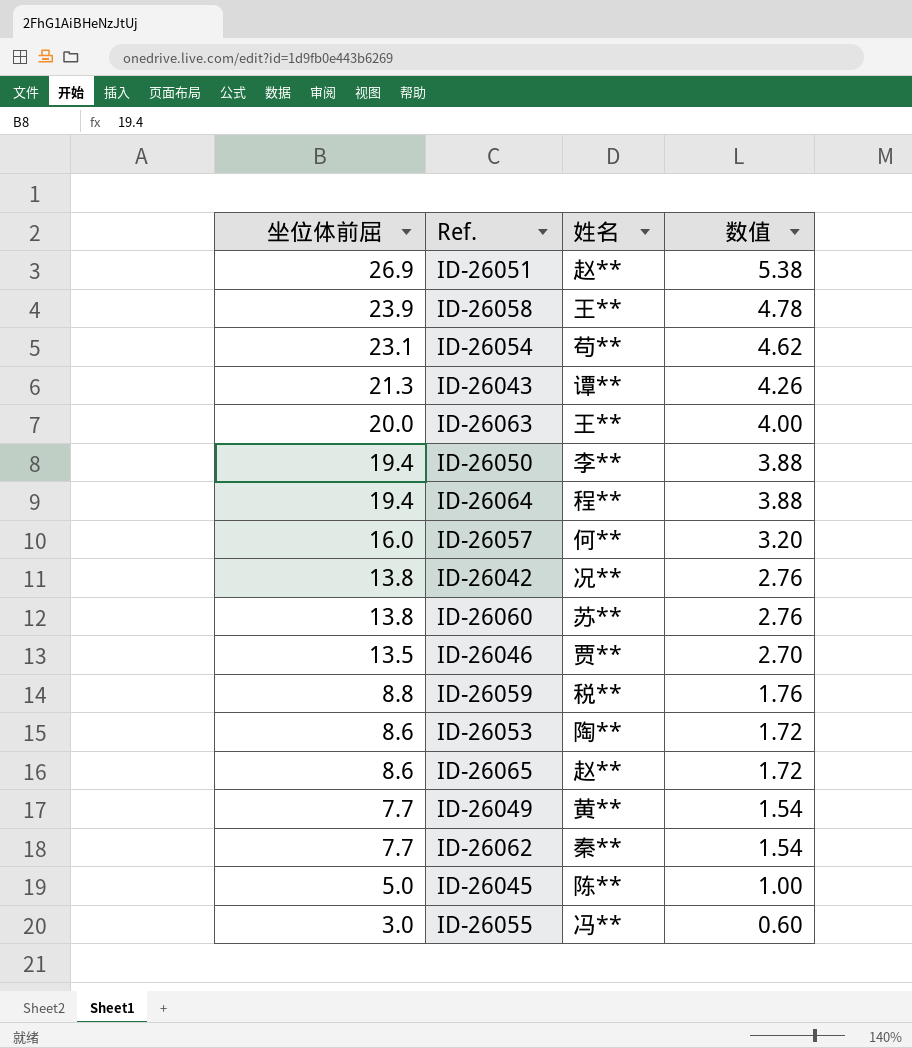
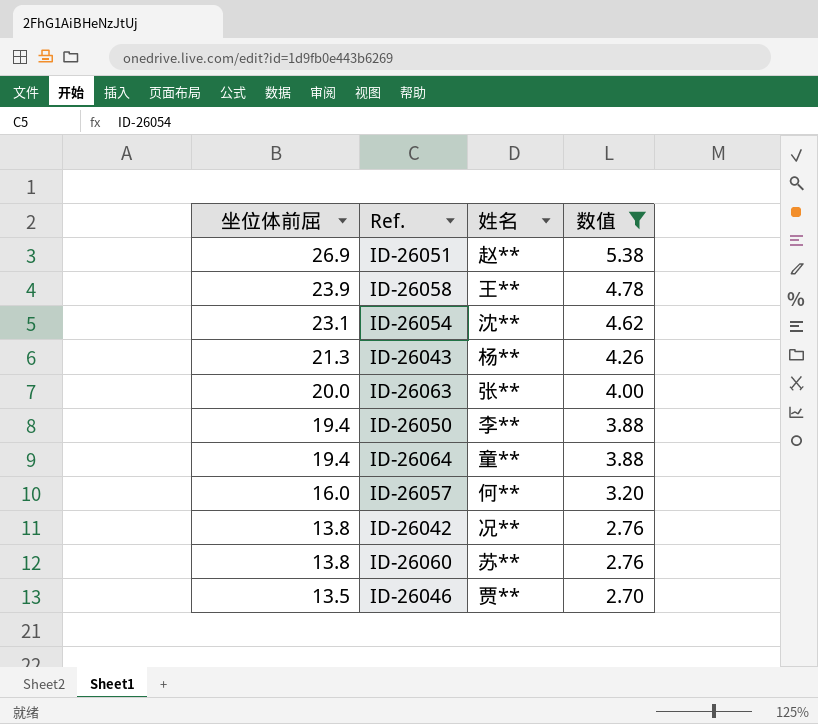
filter: none -> 数值 >= 2.70
ID-26054 | 姓名: 苟** -> 沈**
ID-26043 | 姓名: 谭** -> 杨**
ID-26063 | 姓名: 王** -> 张**
ID-26064 | 姓名: 程** -> 童**

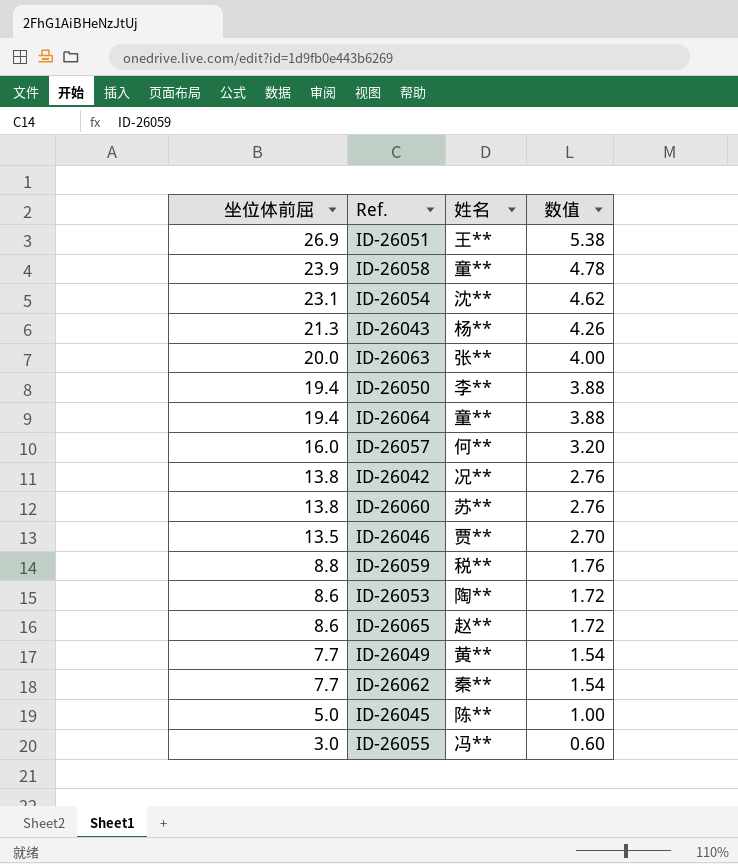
filter: 数值 >= 2.70 -> none
ID-26051 | 姓名: 赵** -> 王**
ID-26058 | 姓名: 王** -> 童**

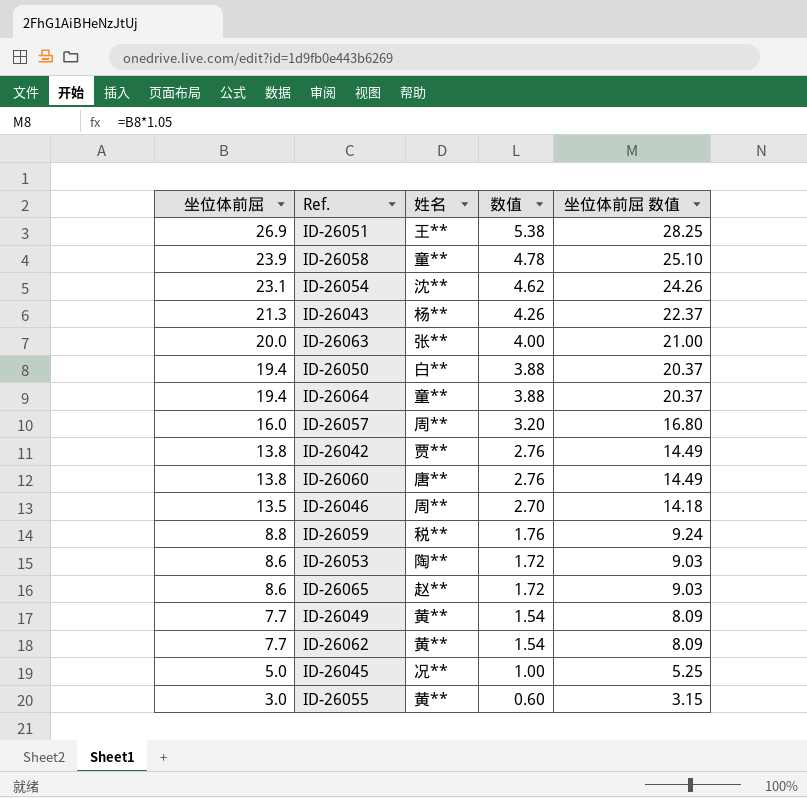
column 坐位体前屈 数值 | formula: none -> [坐位体前屈] * 1.05
ID-26050 | 姓名: 李** -> 白**
ID-26057 | 姓名: 何** -> 周**
ID-26042 | 姓名: 况** -> 贾**
ID-26060 | 姓名: 苏** -> 唐**
ID-26046 | 姓名: 贾** -> 周**
ID-26062 | 姓名: 秦** -> 黄**
ID-26045 | 姓名: 陈** -> 况**
ID-26055 | 姓名: 冯** -> 黄**

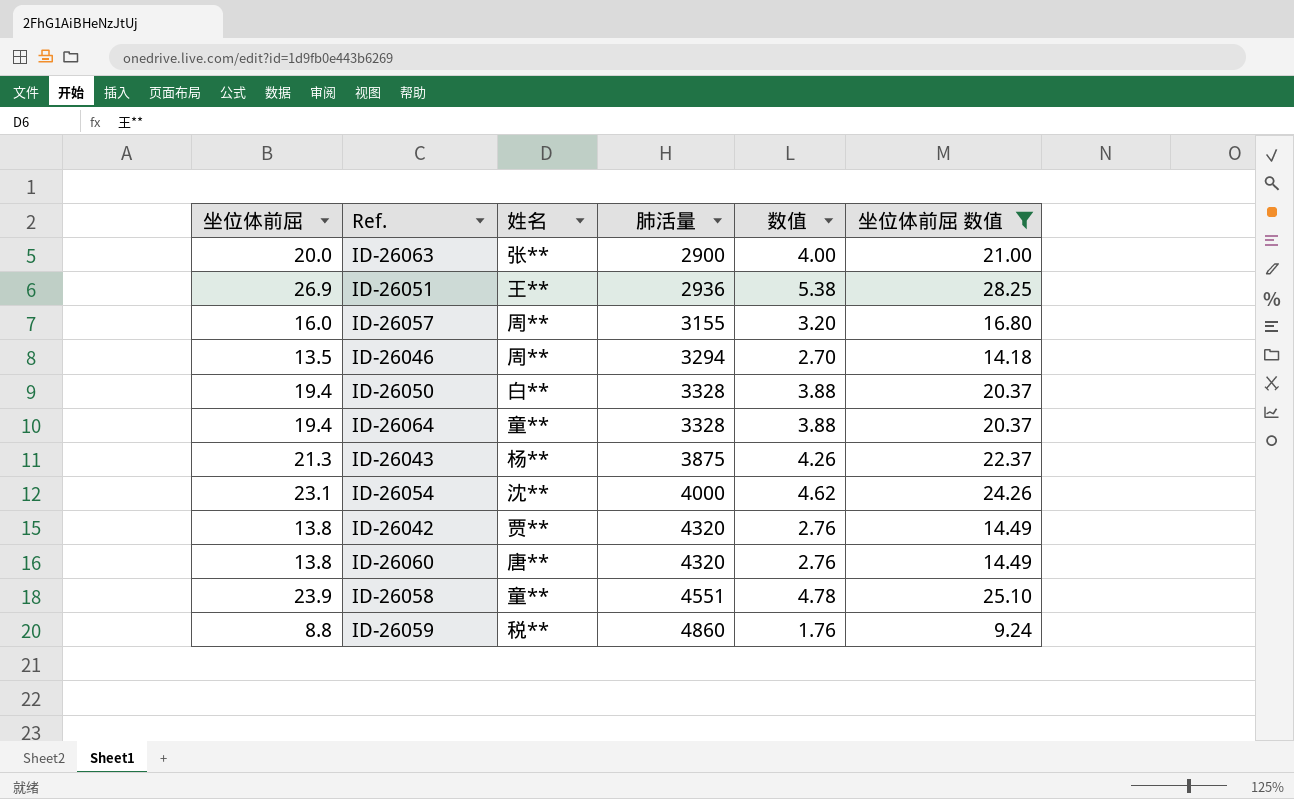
filter: none -> 坐位体前屈 数值 >= 9.24
row order: 坐位体前屈 descending -> 肺活量 ascending
column 肺活量 | position: none -> 4

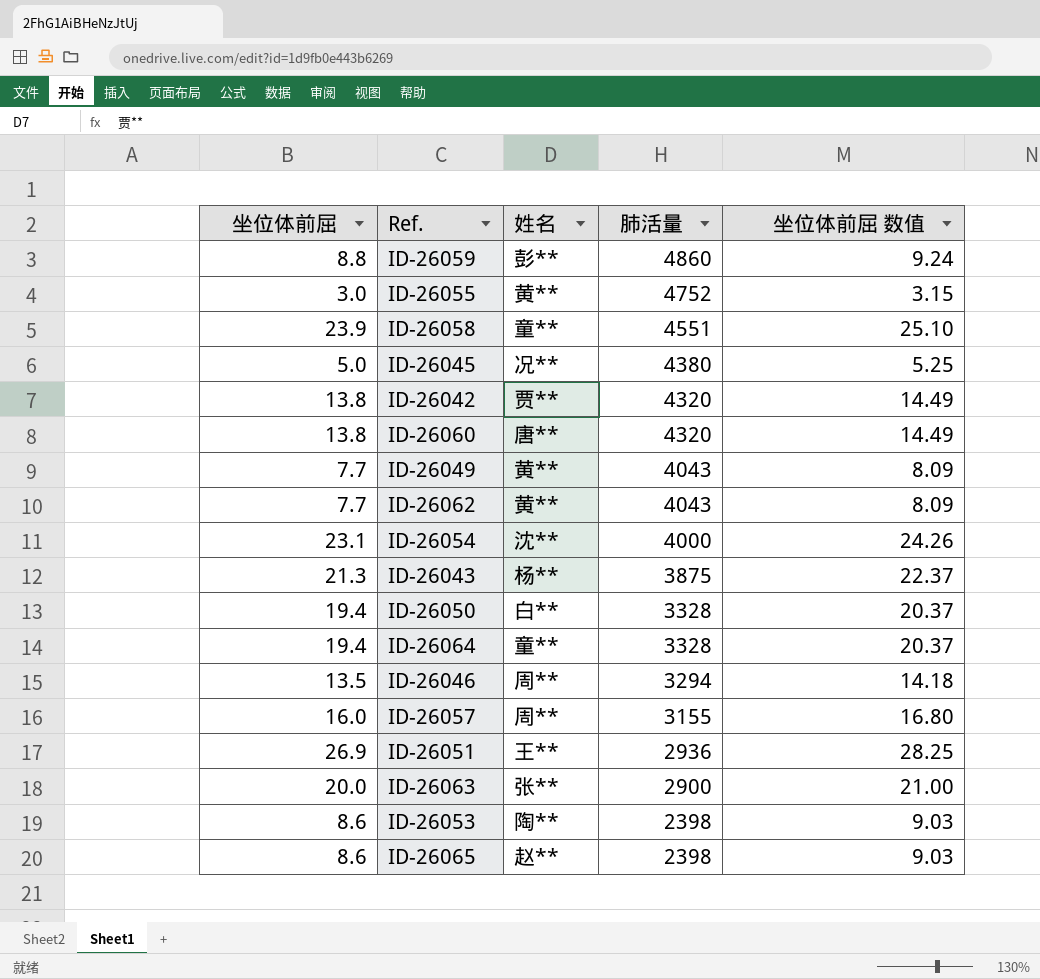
filter: 坐位体前屈 数值 >= 9.24 -> none
row order: 肺活量 ascending -> 肺活量 descending
column 数值 | formula: [坐位体前屈] * 0.2 -> none
ID-26059 | 姓名: 税** -> 彭**

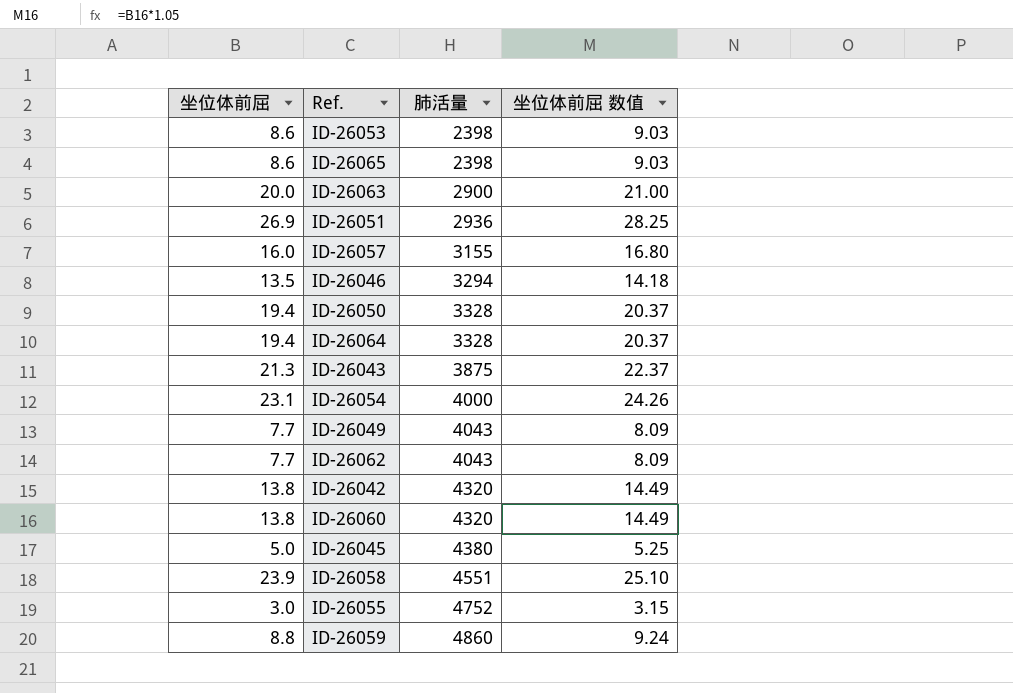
row order: 肺活量 descending -> 肺活量 ascending
column 姓名 | position: 3 -> none

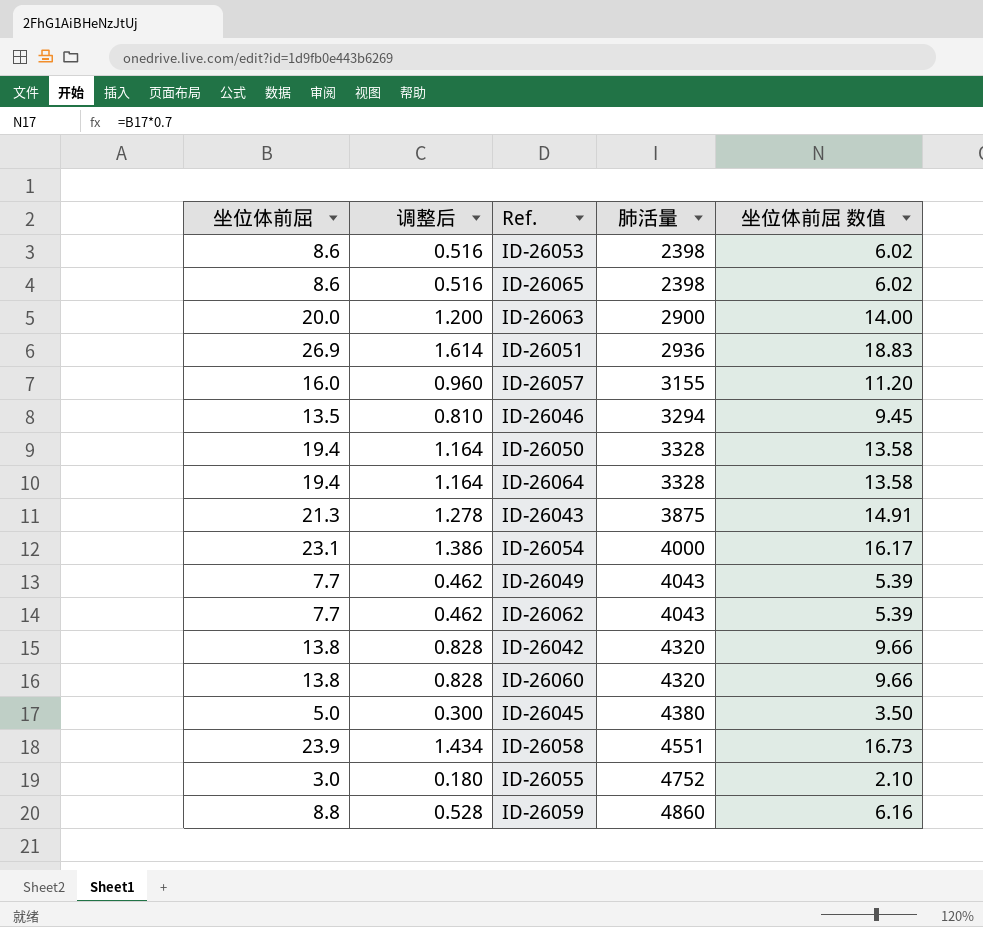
column 调整后 | formula: none -> [坐位体前屈] * 0.06
column 坐位体前屈 数值 | formula: [坐位体前屈] * 1.05 -> [坐位体前屈] * 0.7

